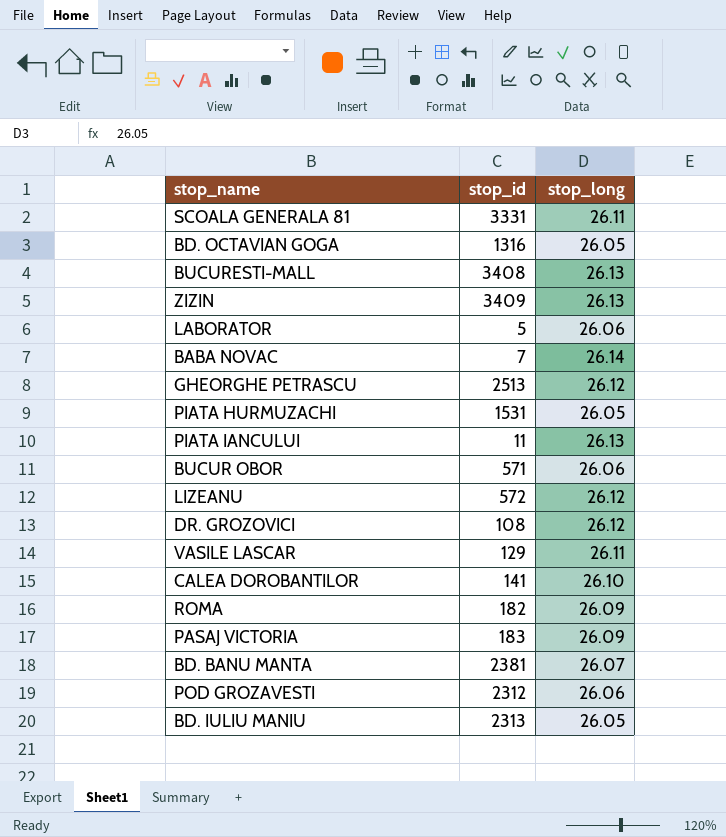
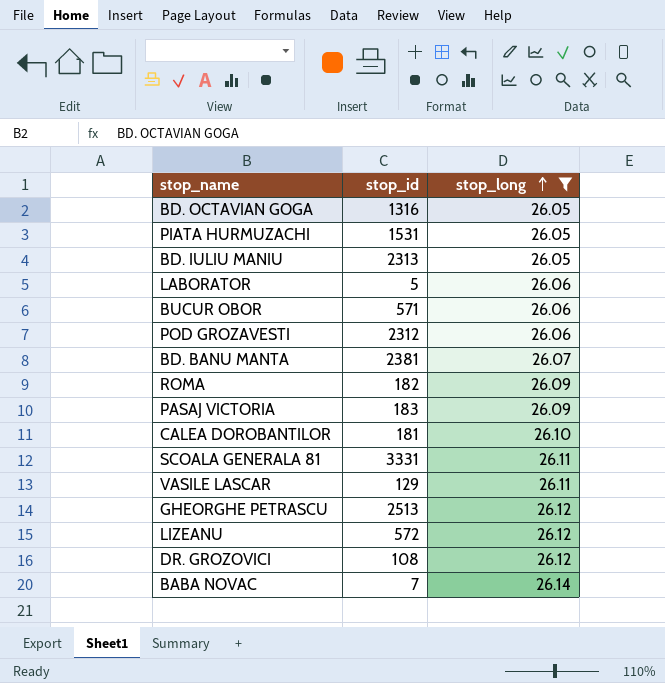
filter: none -> stop_long != 26.13
row order: none -> stop_long ascending
CALEA DOROBANTILOR | stop_id: 141 -> 181

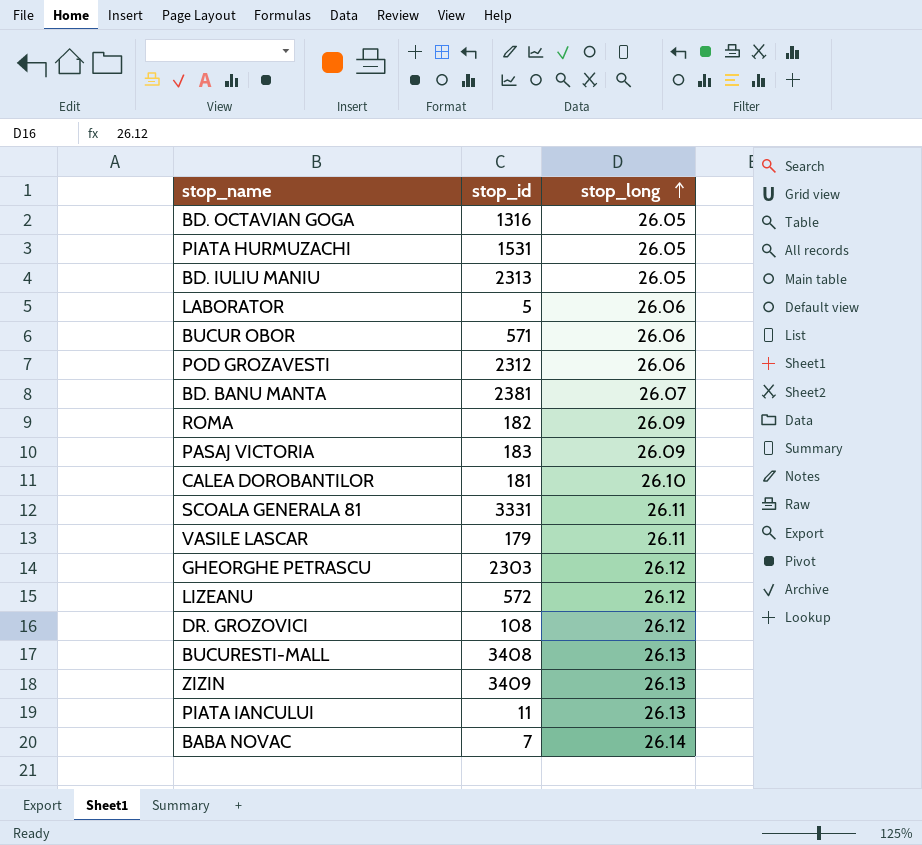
filter: stop_long != 26.13 -> none
VASILE LASCAR | stop_id: 129 -> 179
GHEORGHE PETRASCU | stop_id: 2513 -> 2303

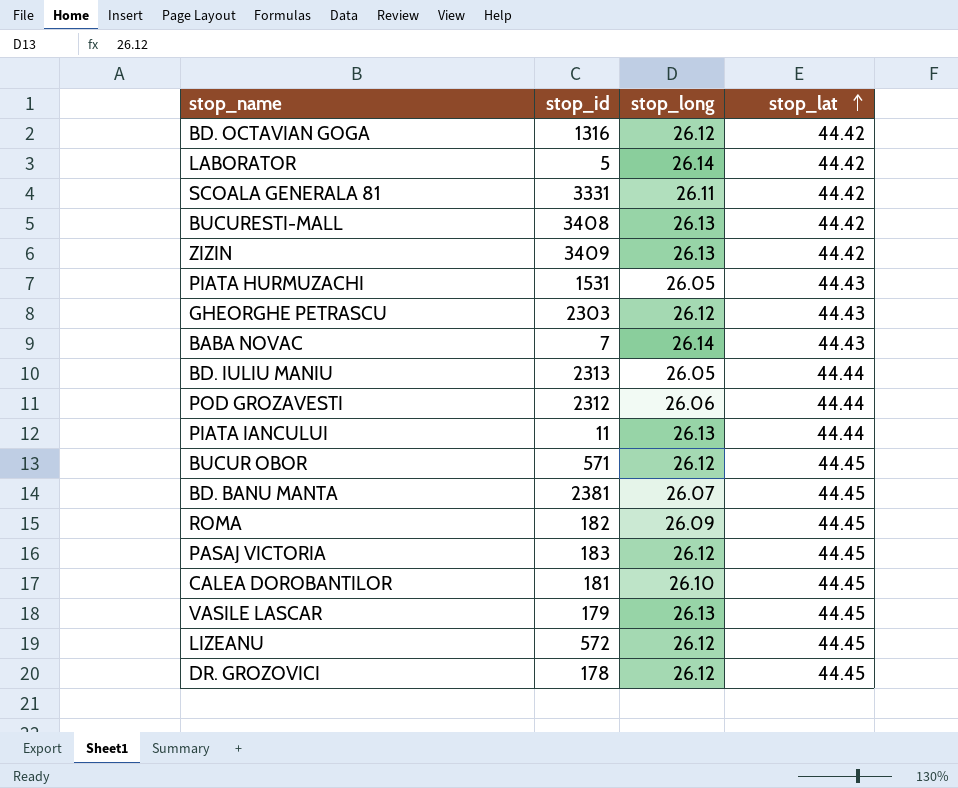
row order: stop_long ascending -> stop_lat ascending
column stop_lat | position: none -> 4
BD. OCTAVIAN GOGA | stop_long: 26.05 -> 26.12
LABORATOR | stop_long: 26.06 -> 26.14
BUCUR OBOR | stop_long: 26.06 -> 26.12
PASAJ VICTORIA | stop_long: 26.09 -> 26.12
VASILE LASCAR | stop_long: 26.11 -> 26.13
DR. GROZOVICI | stop_id: 108 -> 178

